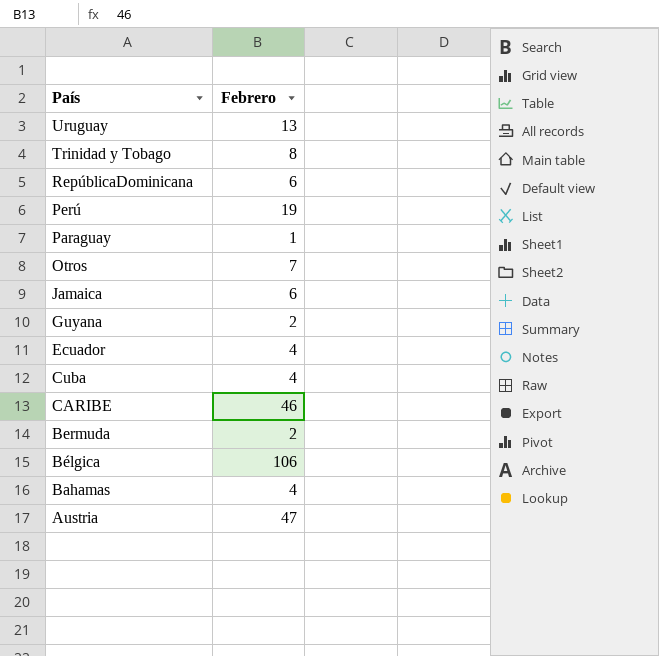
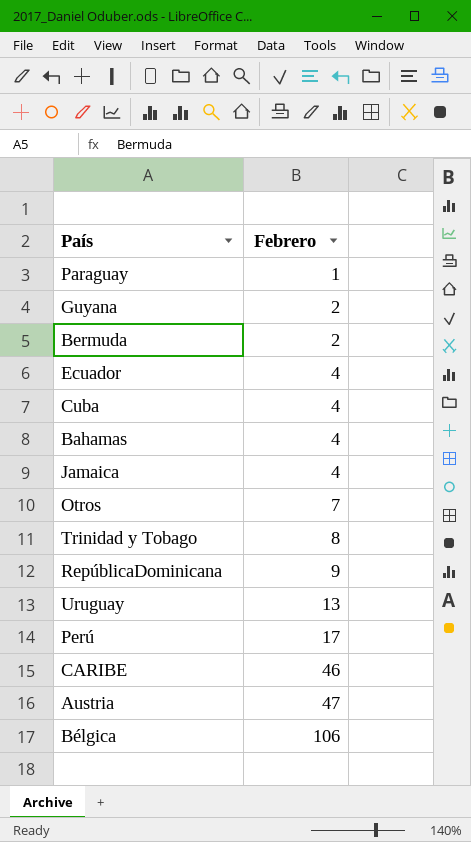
row order: País descending -> Febrero ascending
Jamaica | Febrero: 6 -> 4
RepúblicaDominicana | Febrero: 6 -> 9
Perú | Febrero: 19 -> 17

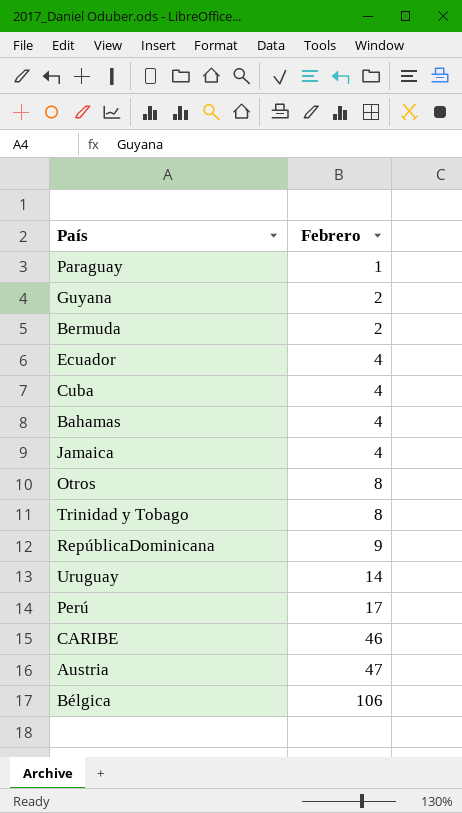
Otros | Febrero: 7 -> 8
Uruguay | Febrero: 13 -> 14

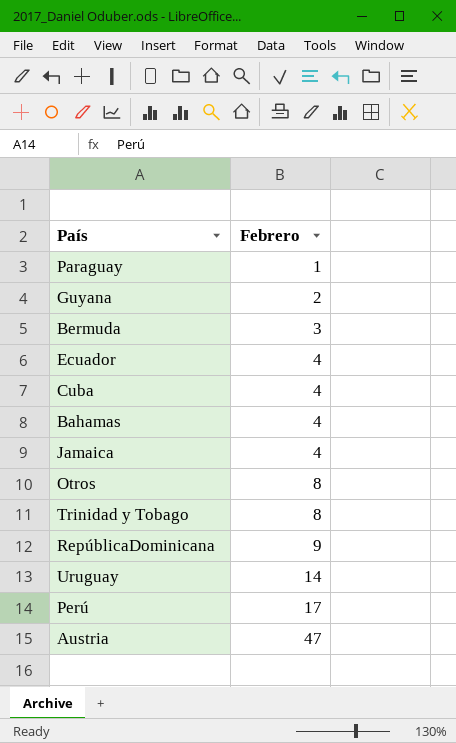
row CARIBE: 46 -> none
row Bélgica: 106 -> none
Bermuda | Febrero: 2 -> 3

